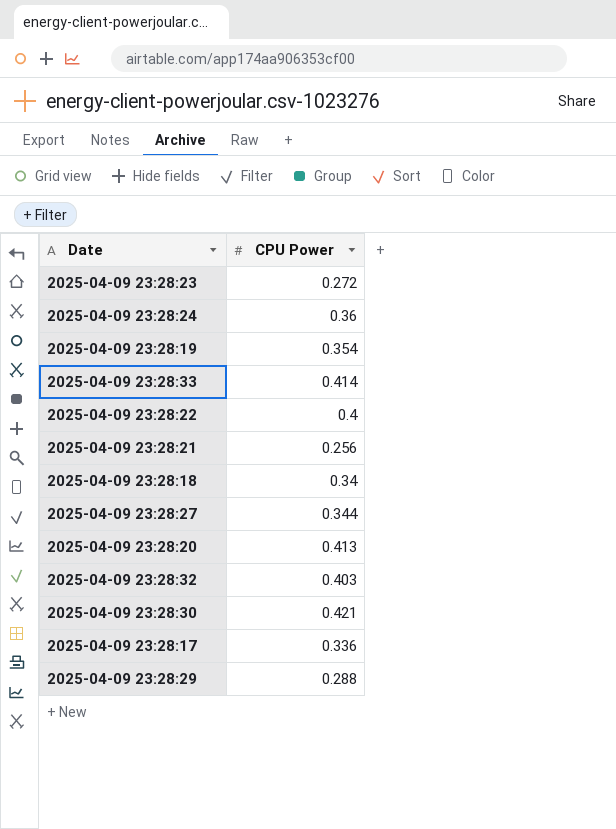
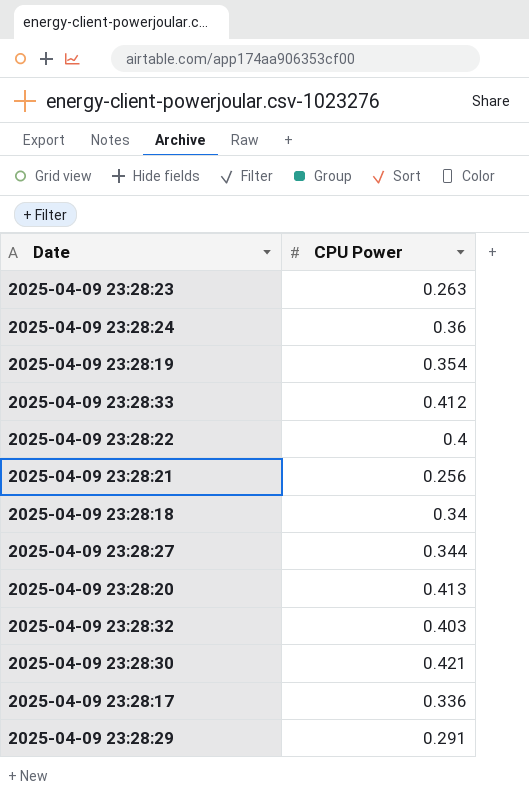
2025-04-09 23:28:23 | CPU Power: 0.272 -> 0.263
2025-04-09 23:28:33 | CPU Power: 0.414 -> 0.412
2025-04-09 23:28:29 | CPU Power: 0.288 -> 0.291

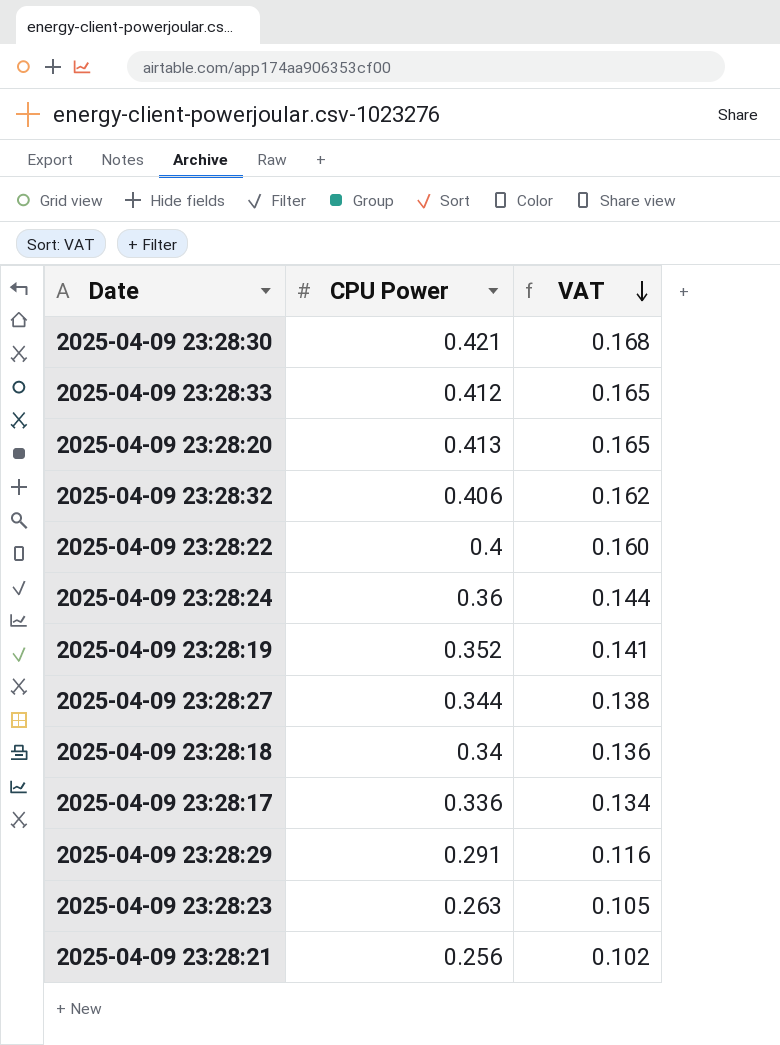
row order: none -> VAT descending
column VAT | formula: none -> [CPU Power] * 0.4
2025-04-09 23:28:32 | CPU Power: 0.403 -> 0.406
2025-04-09 23:28:19 | CPU Power: 0.354 -> 0.352

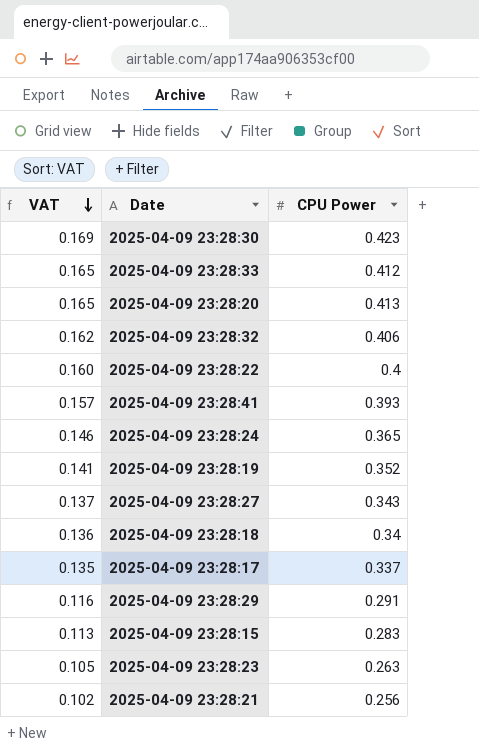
column VAT | position: 3 -> 1
2025-04-09 23:28:30 | VAT: 0.168 -> 0.169
2025-04-09 23:28:30 | CPU Power: 0.421 -> 0.423
row 2025-04-09 23:28:41: none -> 0.157 | 0.393
2025-04-09 23:28:24 | VAT: 0.144 -> 0.146
2025-04-09 23:28:24 | CPU Power: 0.36 -> 0.365
2025-04-09 23:28:27 | VAT: 0.138 -> 0.137
2025-04-09 23:28:27 | CPU Power: 0.344 -> 0.343
2025-04-09 23:28:17 | VAT: 0.134 -> 0.135
2025-04-09 23:28:17 | CPU Power: 0.336 -> 0.337
row 2025-04-09 23:28:15: none -> 0.113 | 0.283

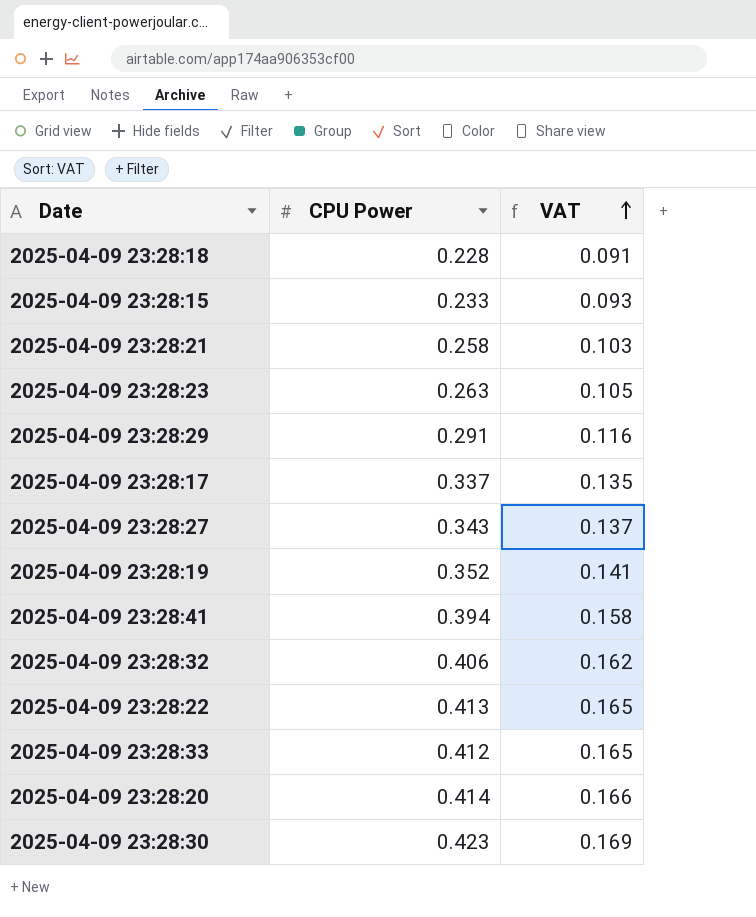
row order: VAT descending -> VAT ascending
column VAT | position: 1 -> 3
row 2025-04-09 23:28:24: 0.146 | 0.365 -> none
2025-04-09 23:28:18 | CPU Power: 0.34 -> 0.228
2025-04-09 23:28:18 | VAT: 0.136 -> 0.091
2025-04-09 23:28:15 | CPU Power: 0.283 -> 0.233
2025-04-09 23:28:15 | VAT: 0.113 -> 0.093
2025-04-09 23:28:21 | CPU Power: 0.256 -> 0.258
2025-04-09 23:28:21 | VAT: 0.102 -> 0.103
2025-04-09 23:28:41 | CPU Power: 0.393 -> 0.394
2025-04-09 23:28:41 | VAT: 0.157 -> 0.158
2025-04-09 23:28:22 | CPU Power: 0.4 -> 0.413
2025-04-09 23:28:22 | VAT: 0.160 -> 0.165
2025-04-09 23:28:20 | CPU Power: 0.413 -> 0.414
2025-04-09 23:28:20 | VAT: 0.165 -> 0.166

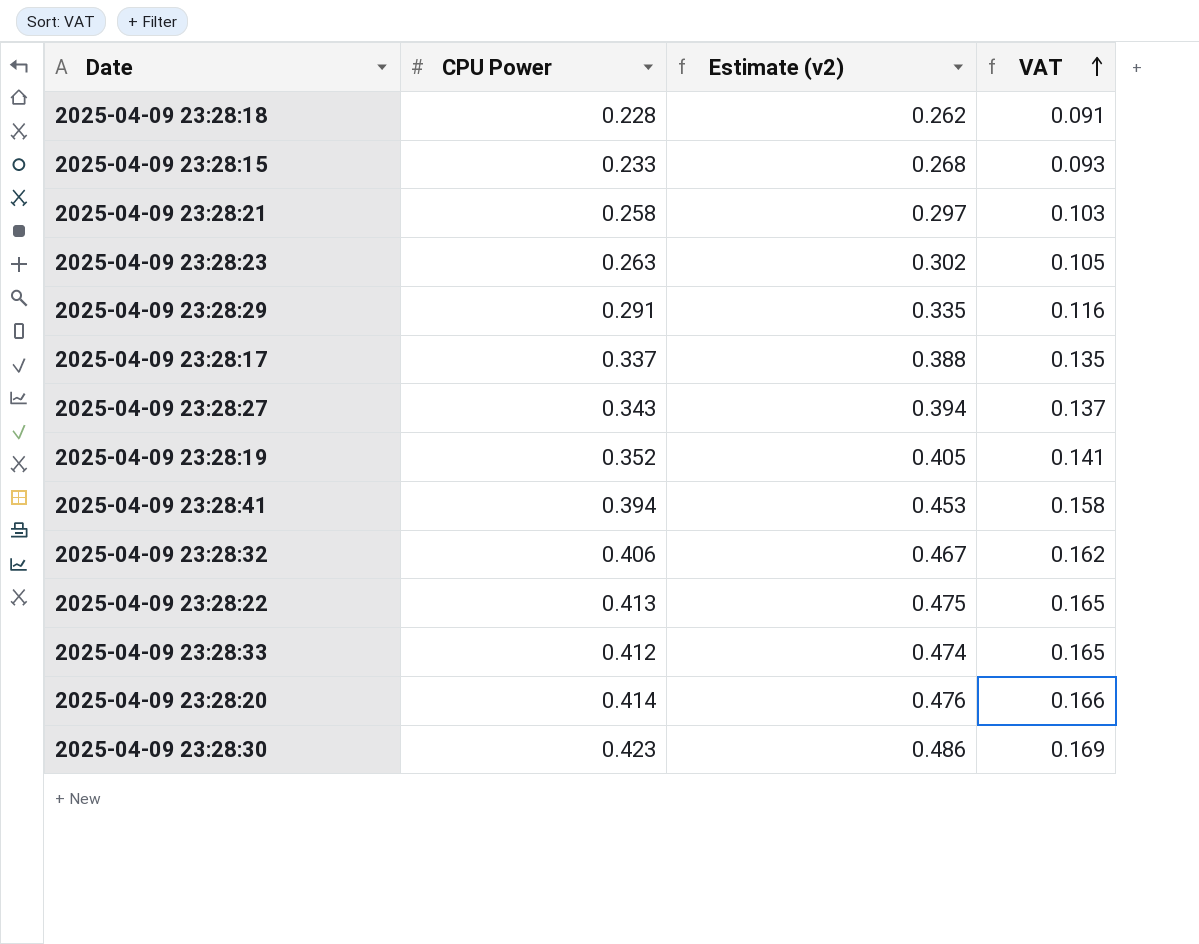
column Estimate (v2) | formula: none -> [CPU Power] * 1.15

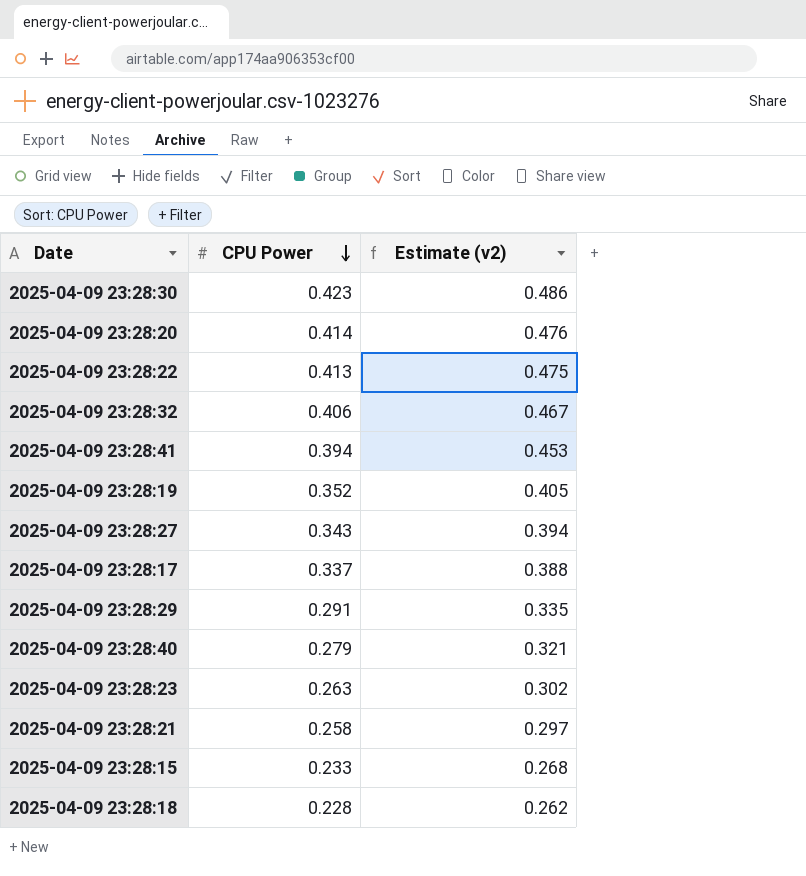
row order: VAT ascending -> CPU Power descending
column VAT | formula: [CPU Power] * 0.4 -> none
row 2025-04-09 23:28:33: 0.412 | 0.474 | 0.165 -> none
row 2025-04-09 23:28:40: none -> 0.279 | 0.321

